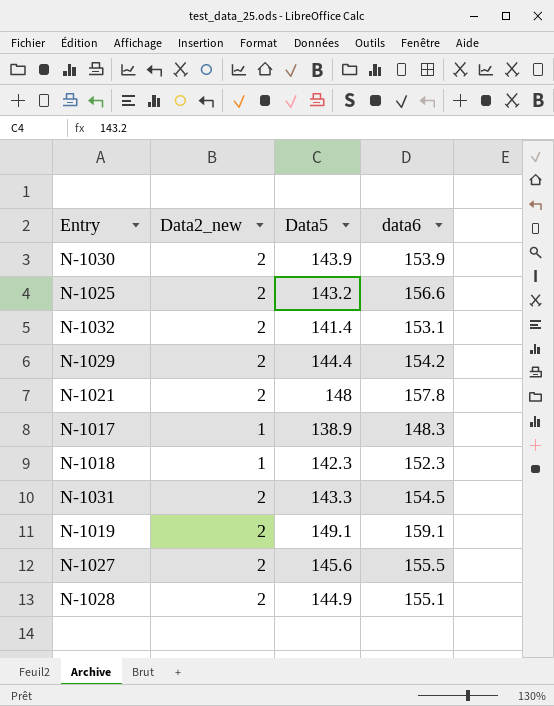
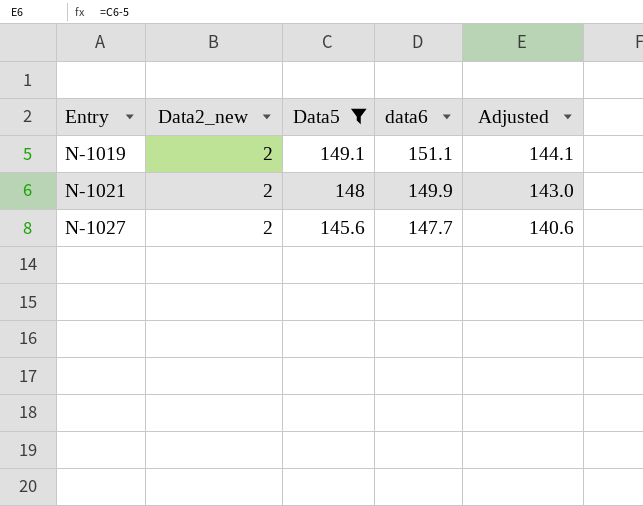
filter: none -> Data5 >= 145.6
row order: none -> Entry ascending
column Adjusted | formula: none -> [Data5] - 5
N-1019 | data6: 159.1 -> 151.1
N-1021 | data6: 157.8 -> 149.9
N-1027 | data6: 155.5 -> 147.7

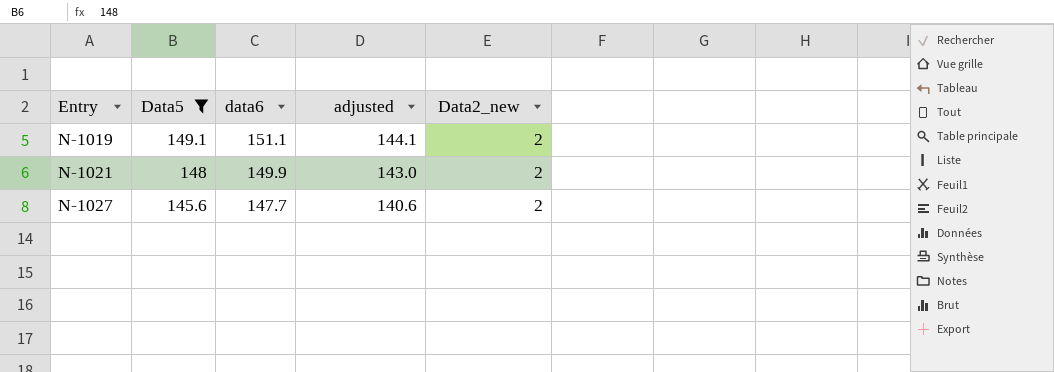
column name: Adjusted -> adjusted
column Data2_new | position: 2 -> 5

